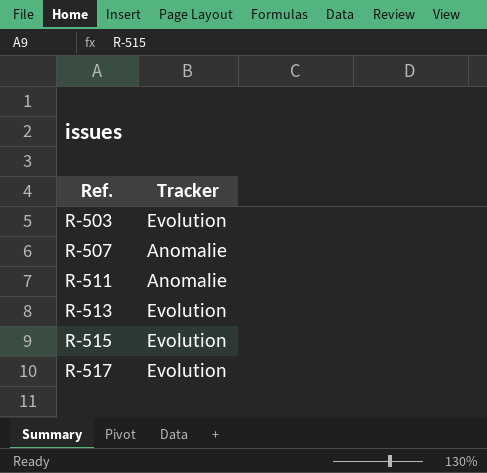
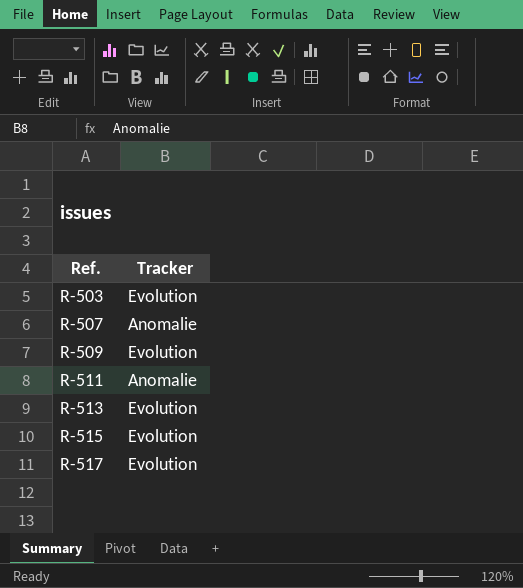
row R-509: none -> Evolution

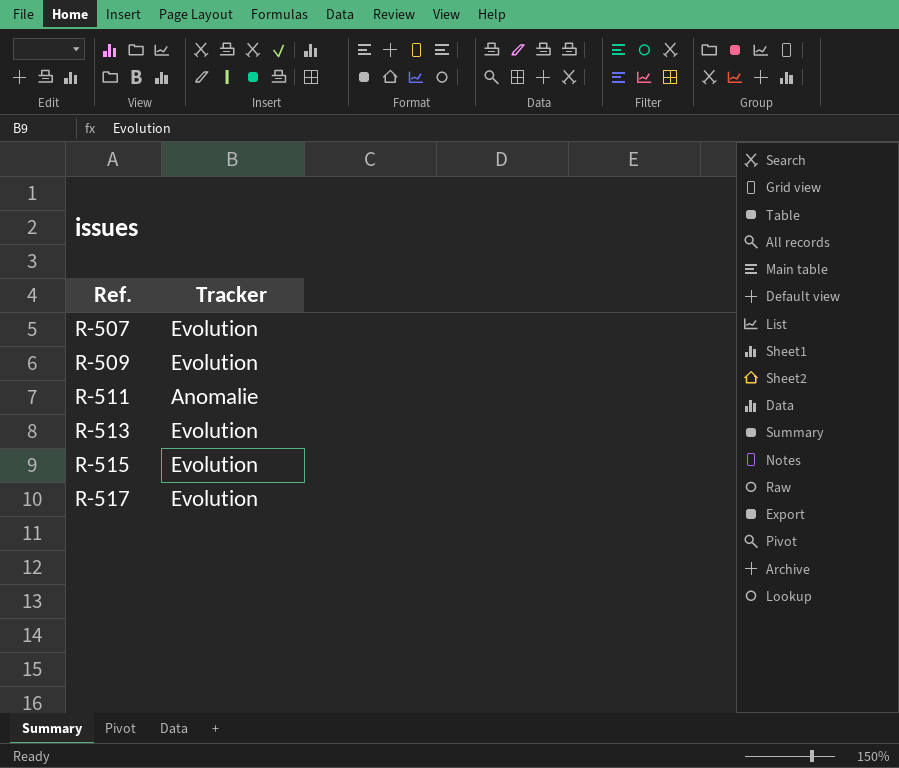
row R-503: Evolution -> none
R-507 | Tracker: Anomalie -> Evolution

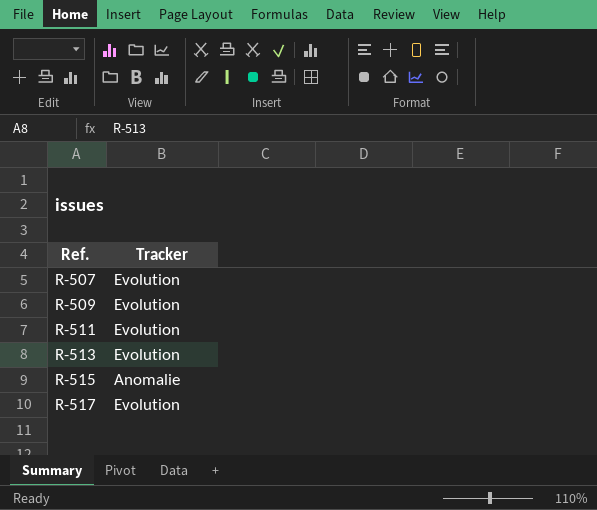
R-511 | Tracker: Anomalie -> Evolution
R-515 | Tracker: Evolution -> Anomalie

